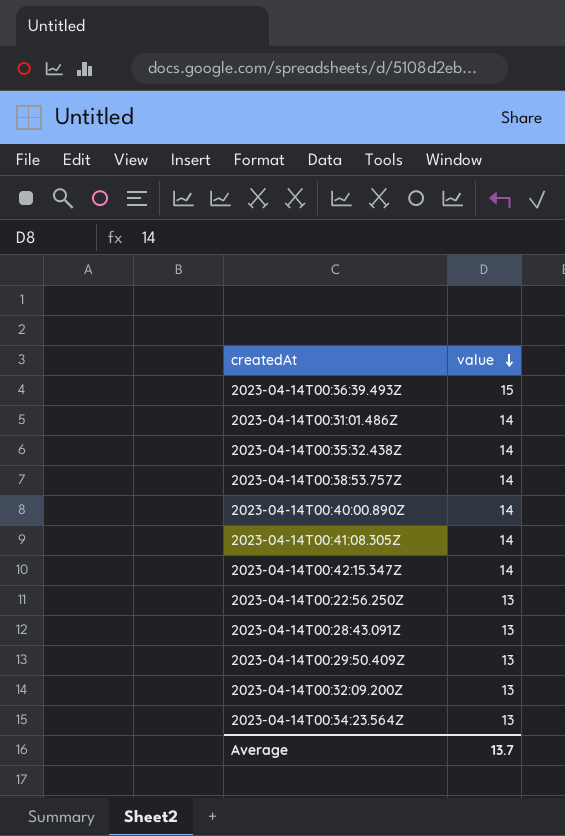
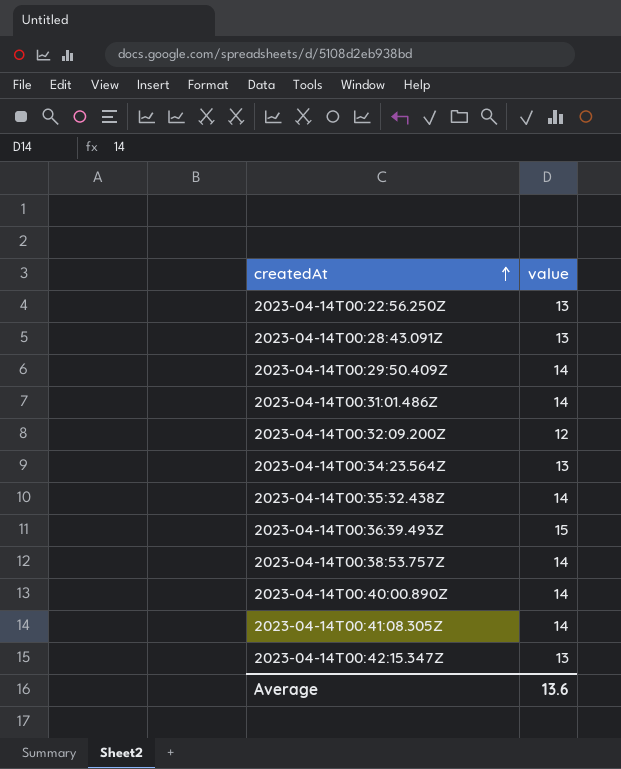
row order: value descending -> createdAt ascending
2023-04-14T00:29:50.409Z | value: 13 -> 14
2023-04-14T00:32:09.200Z | value: 13 -> 12
2023-04-14T00:42:15.347Z | value: 14 -> 13
Average | value: 13.7 -> 13.6

